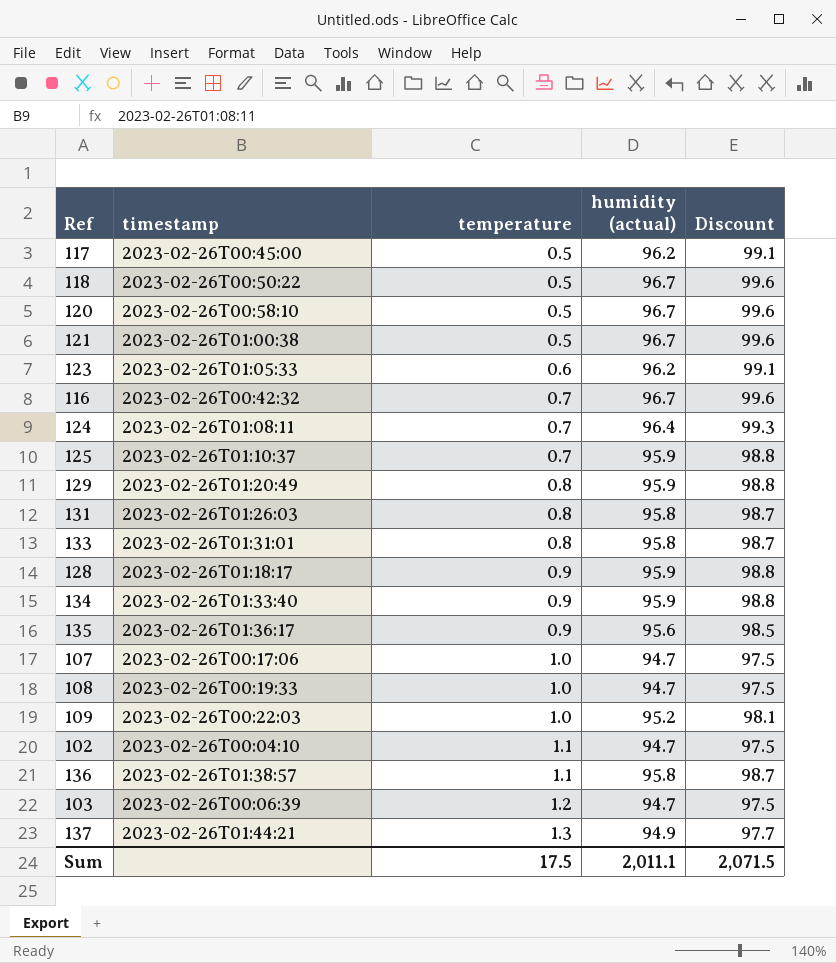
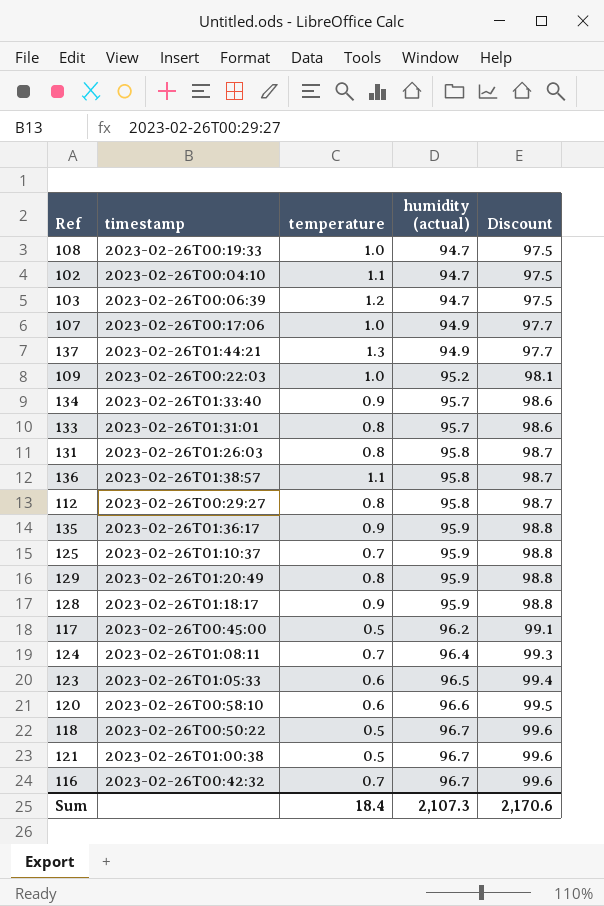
row order: temperature ascending -> humidity (actual) ascending
107 | humidity (actual): 94.7 -> 94.9
107 | Discount: 97.5 -> 97.7
134 | humidity (actual): 95.9 -> 95.7
134 | Discount: 98.8 -> 98.6
133 | humidity (actual): 95.8 -> 95.7
133 | Discount: 98.7 -> 98.6
row 112: none -> 2023-02-26T00:29:27 | 0.8 | 95.8 | 98.7
135 | humidity (actual): 95.6 -> 95.9
135 | Discount: 98.5 -> 98.8
123 | humidity (actual): 96.2 -> 96.5
123 | Discount: 99.1 -> 99.4
120 | temperature: 0.5 -> 0.6
120 | humidity (actual): 96.7 -> 96.6
120 | Discount: 99.6 -> 99.5
Sum | temperature: 17.5 -> 18.4
Sum | humidity (actual): 2,011.1 -> 2,107.3
Sum | Discount: 2,071.5 -> 2,170.6

